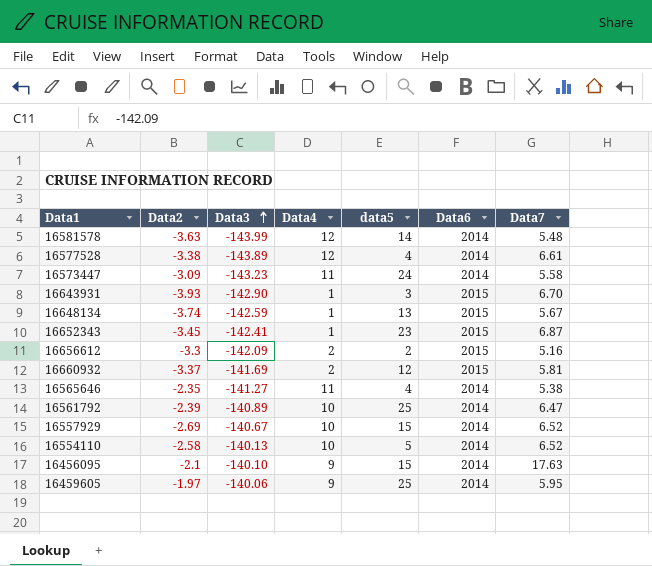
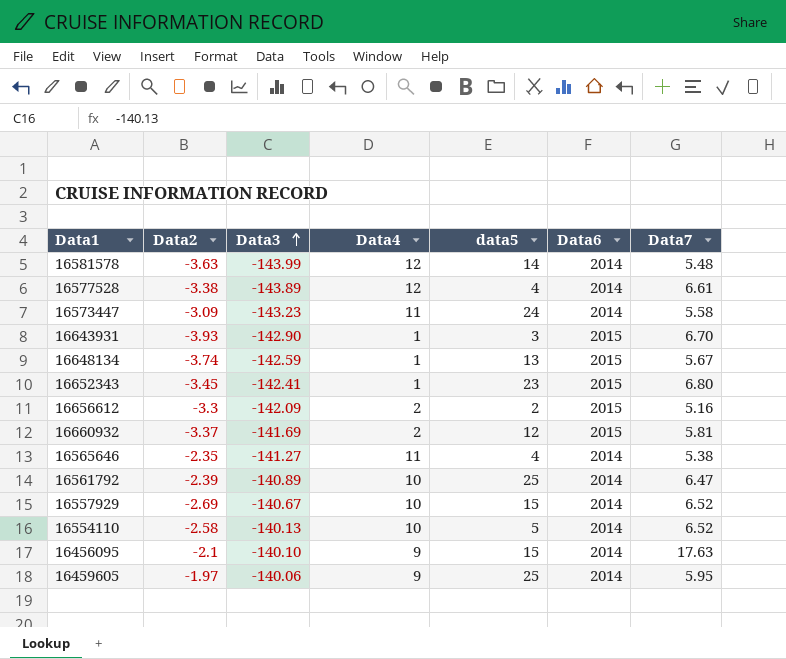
16652343 | Data7: 6.87 -> 6.80

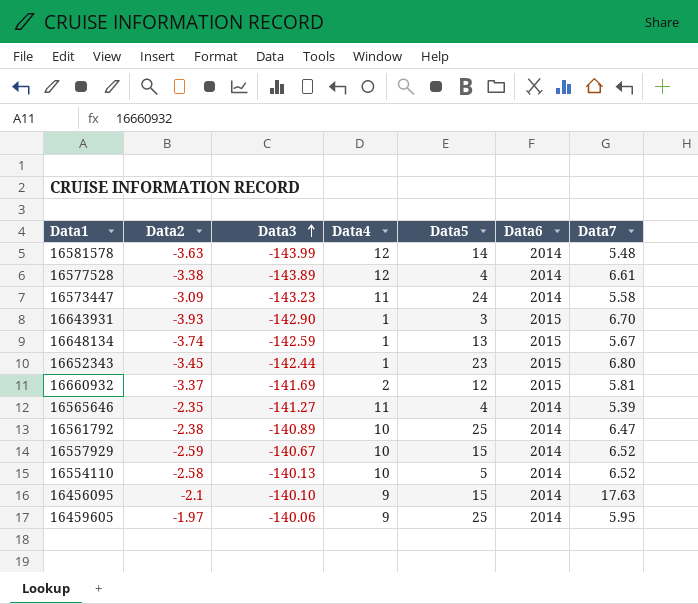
column name: data5 -> Data5
row 16656612: -3.3 | -142.09 | 2 | 2 | 2015 | 5.16 -> none
16652343 | Data3: -142.41 -> -142.44
16565646 | Data7: 5.38 -> 5.39
16561792 | Data2: -2.39 -> -2.38
16557929 | Data2: -2.69 -> -2.59

